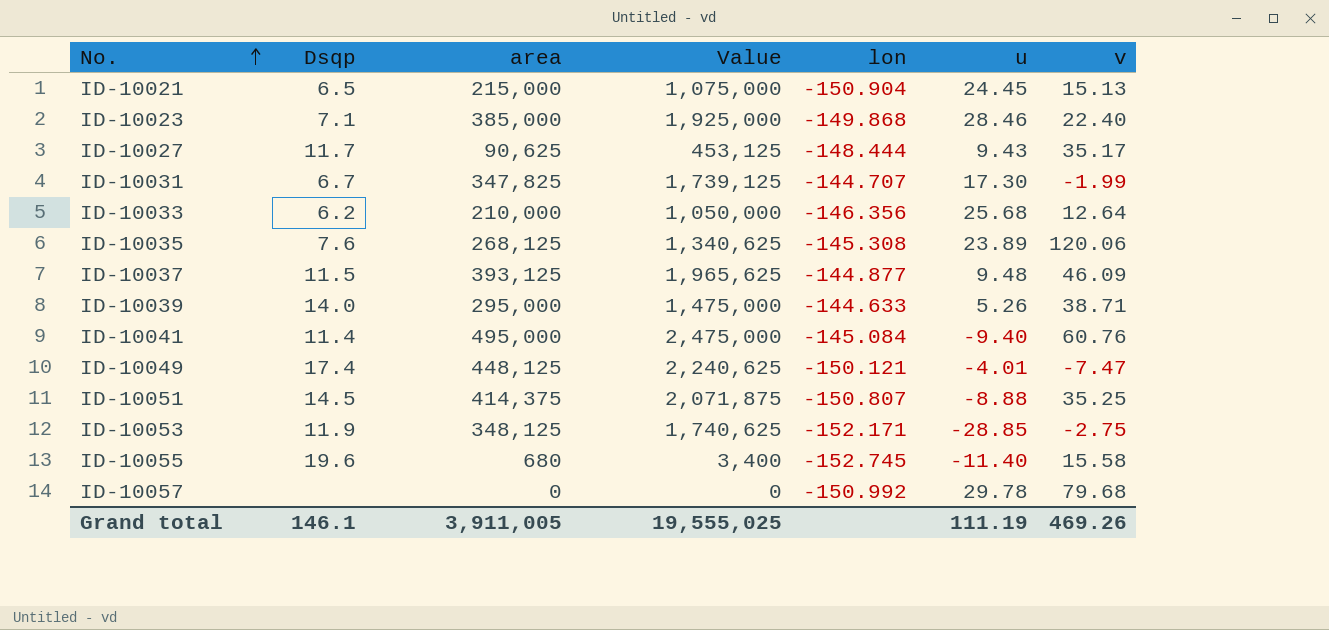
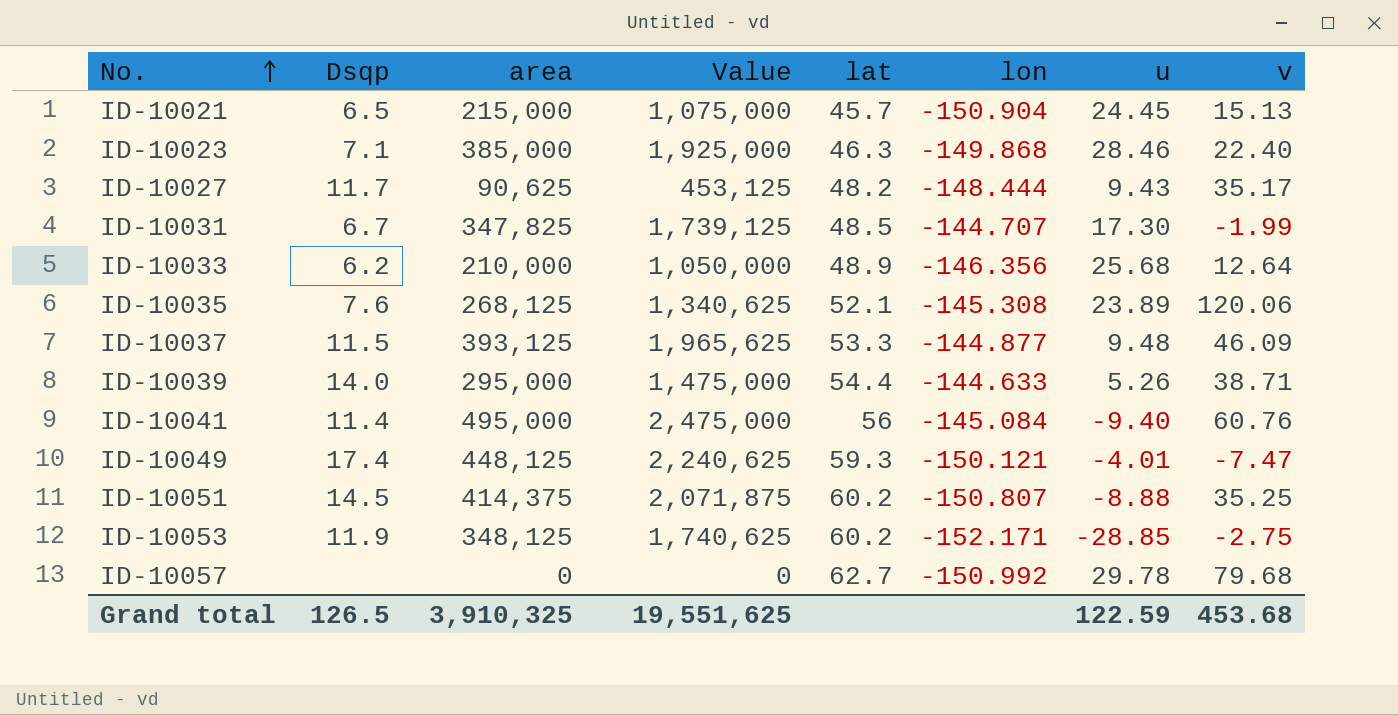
column lat | position: none -> 5
row ID-10055: 19.6 | 680 | 3,400 | -152.745 | -11.40 | 15.58 -> none
Grand total | Dsqp: 146.1 -> 126.5
Grand total | area: 3,911,005 -> 3,910,325
Grand total | Value: 19,555,025 -> 19,551,625
Grand total | u: 111.19 -> 122.59
Grand total | v: 469.26 -> 453.68

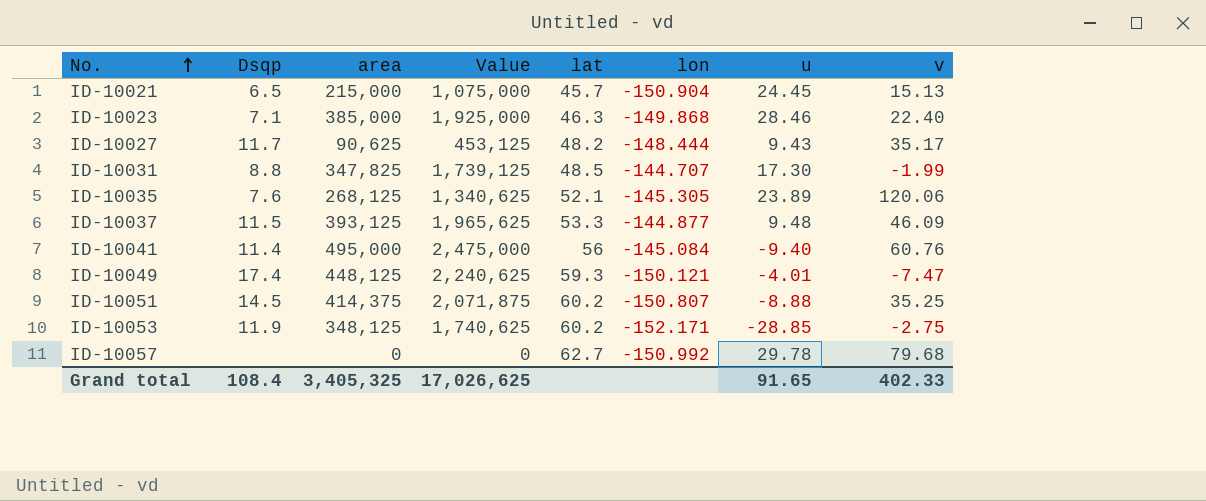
row ID-10033: 6.2 | 210,000 | 1,050,000 | 48.9 | -146.356 | 25.68 | 12.64 -> none
row ID-10039: 14.0 | 295,000 | 1,475,000 | 54.4 | -144.633 | 5.26 | 38.71 -> none
ID-10031 | Dsqp: 6.7 -> 8.8
ID-10035 | lon: -145.308 -> -145.305
Grand total | Dsqp: 126.5 -> 108.4
Grand total | area: 3,910,325 -> 3,405,325
Grand total | Value: 19,551,625 -> 17,026,625
Grand total | u: 122.59 -> 91.65
Grand total | v: 453.68 -> 402.33

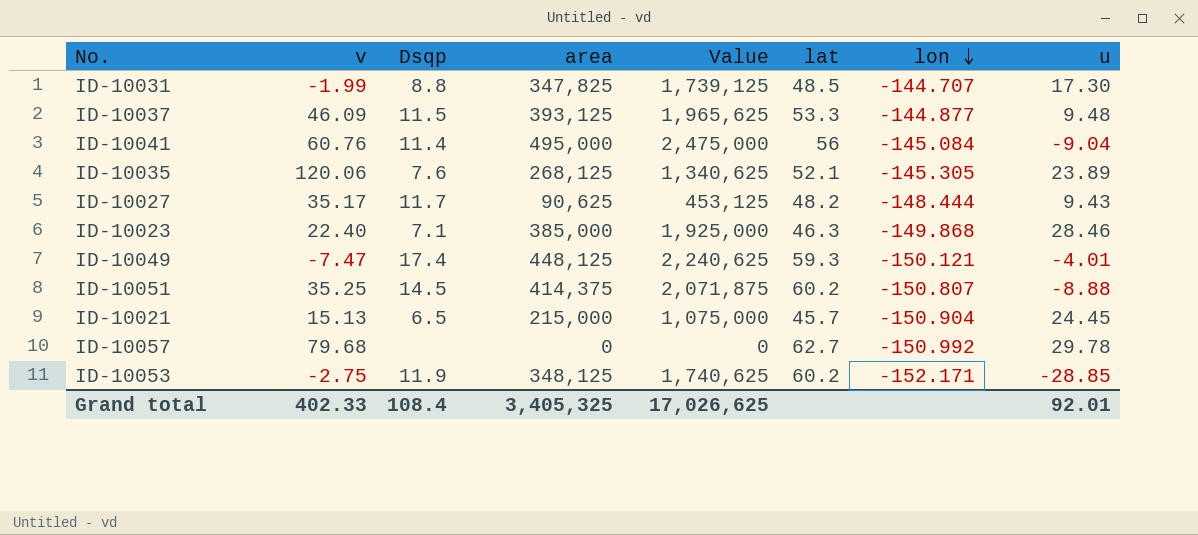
row order: No. ascending -> lon descending
column v | position: 8 -> 2
ID-10041 | u: -9.40 -> -9.04
Grand total | u: 91.65 -> 92.01

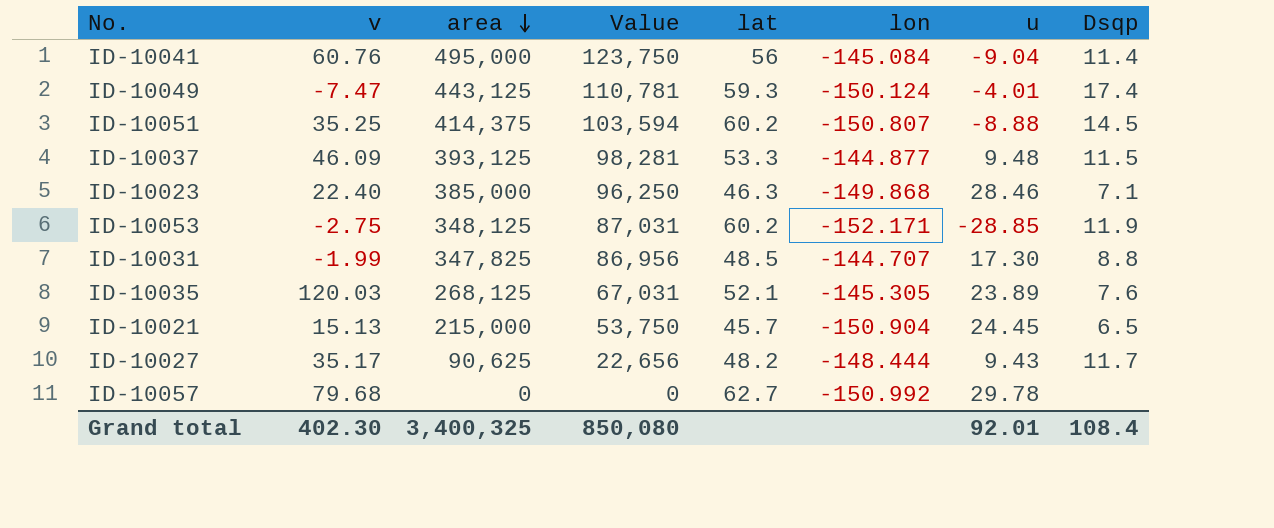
row order: lon descending -> area descending
column Value | formula: [area] * 5 -> [area] * 0.25
column Dsqp | position: 3 -> 8
ID-10049 | area: 448,125 -> 443,125
ID-10049 | lon: -150.121 -> -150.124
ID-10035 | v: 120.06 -> 120.03
Grand total | v: 402.33 -> 402.30
Grand total | area: 3,405,325 -> 3,400,325
Grand total | Value: 17,026,625 -> 850,080

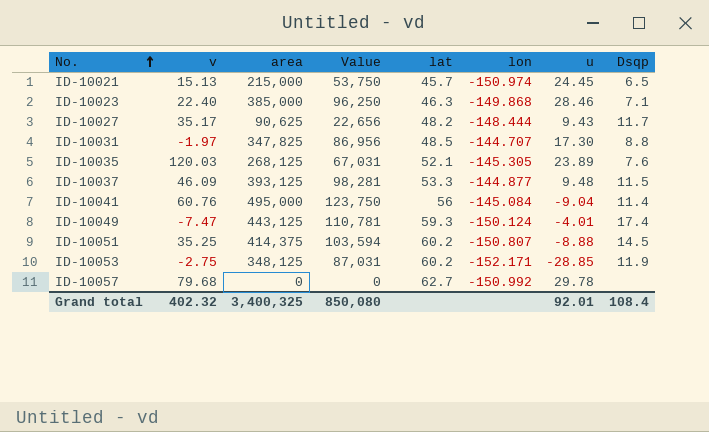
row order: area descending -> No. ascending
ID-10021 | lon: -150.904 -> -150.974
ID-10031 | v: -1.99 -> -1.97
Grand total | v: 402.30 -> 402.32

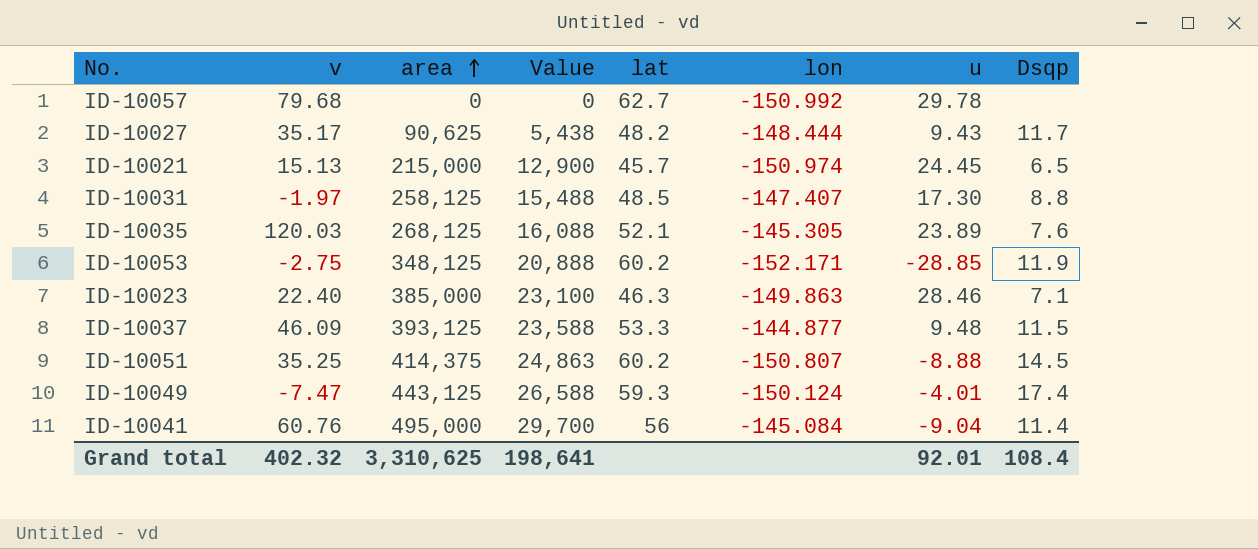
row order: No. ascending -> area ascending
column Value | formula: [area] * 0.25 -> [area] * 0.06
ID-10031 | area: 347,825 -> 258,125
ID-10031 | lon: -144.707 -> -147.407
ID-10023 | lon: -149.868 -> -149.863
Grand total | area: 3,400,325 -> 3,310,625
Grand total | Value: 850,080 -> 198,641

